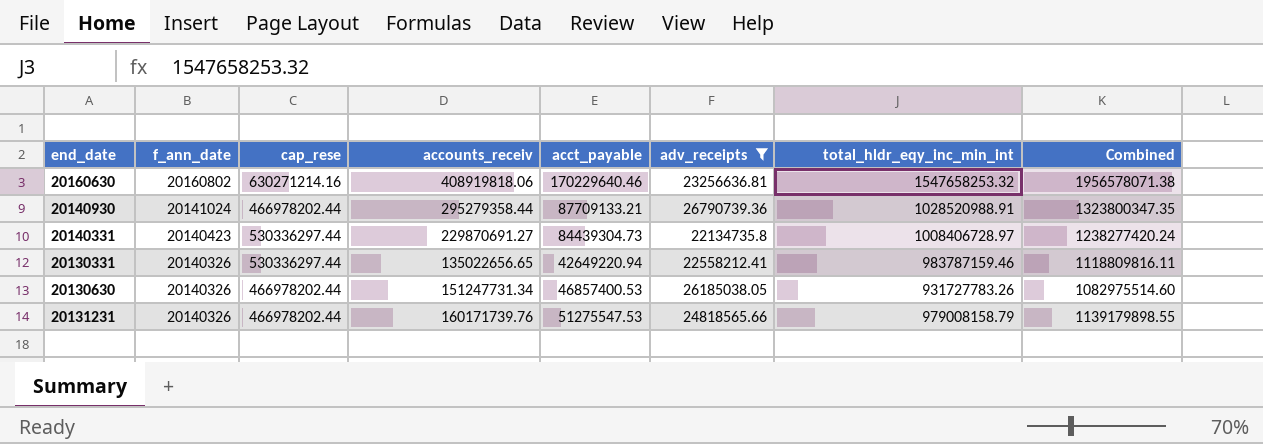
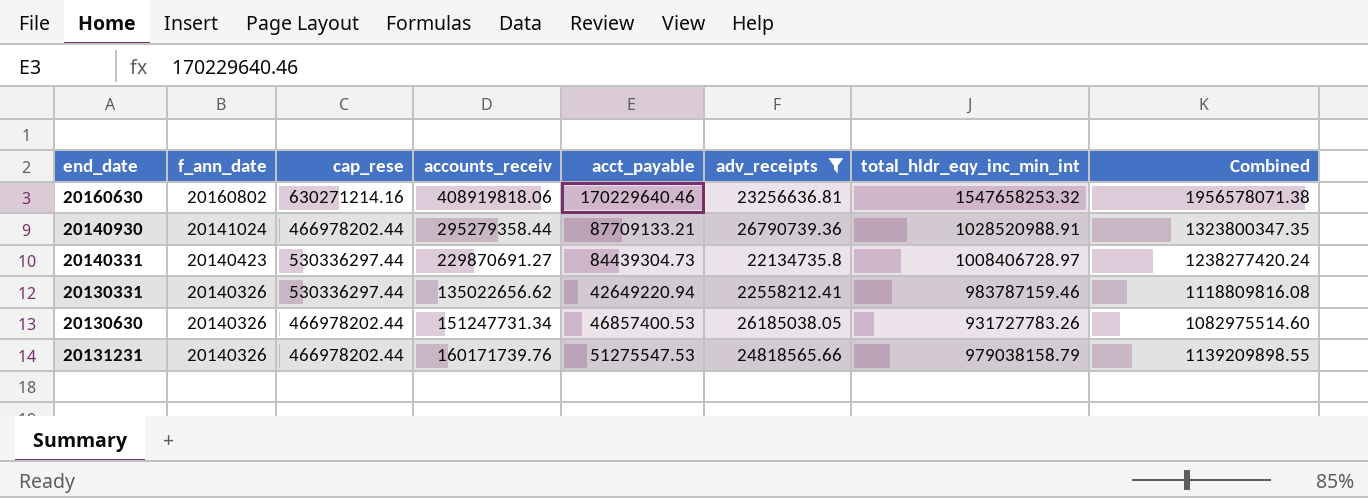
20130331 | accounts_receiv: 135022656.65 -> 135022656.62
20130331 | Combined: 1118809816.11 -> 1118809816.08
20131231 | total_hldr_eqy_inc_min_int: 979008158.79 -> 979038158.79
20131231 | Combined: 1139179898.55 -> 1139209898.55

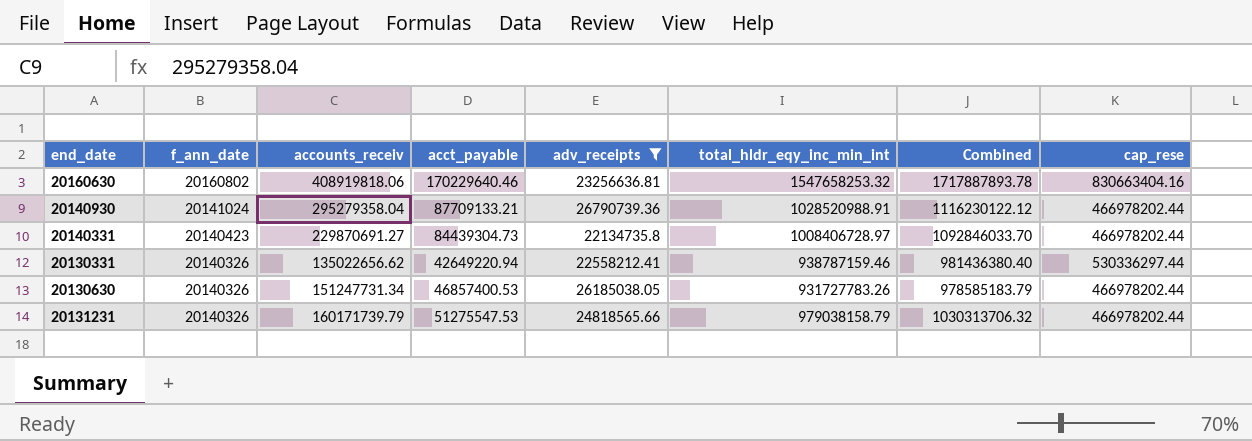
column Combined | formula: [accounts_receiv] + [total_hldr_eqy_inc_min_int] -> [acct_payable] + [total_hldr_eqy_inc_min_int]
column cap_rese | position: 3 -> 8
20160630 | cap_rese: 630271214.16 -> 830663404.16
20140930 | accounts_receiv: 295279358.44 -> 295279358.04
20140331 | cap_rese: 530336297.44 -> 466978202.44
20130331 | total_hldr_eqy_inc_min_int: 983787159.46 -> 938787159.46
20131231 | accounts_receiv: 160171739.76 -> 160171739.79

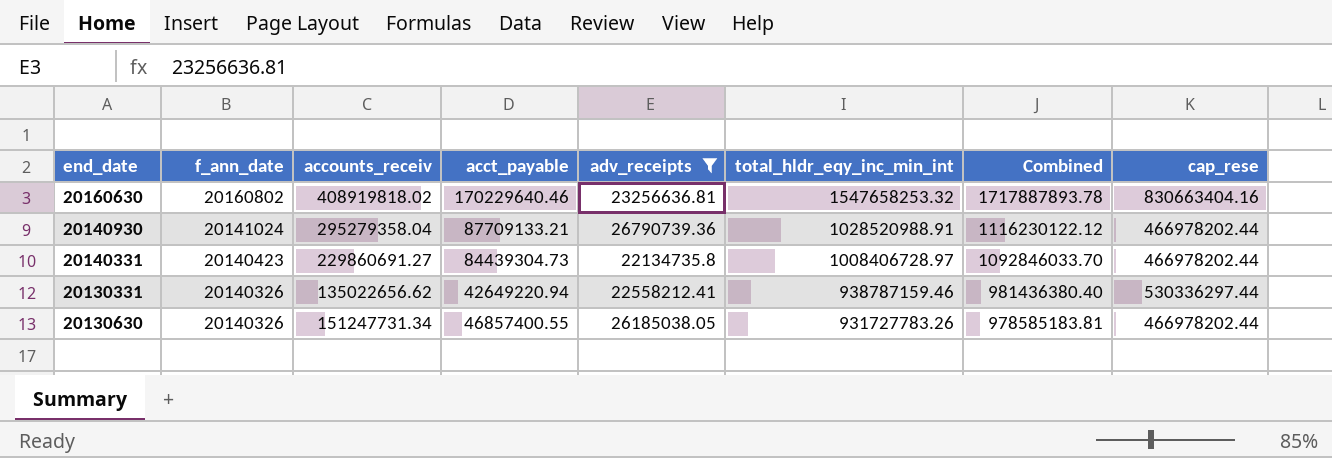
row 20131231: 20140326 | 160171739.79 | 51275547.53 | 24818565.66 | 979038158.79 | 1030313706.32 | 466978202.44 -> none
20160630 | accounts_receiv: 408919818.06 -> 408919818.02
20140331 | accounts_receiv: 229870691.27 -> 229860691.27
20130630 | acct_payable: 46857400.53 -> 46857400.55
20130630 | Combined: 978585183.79 -> 978585183.81

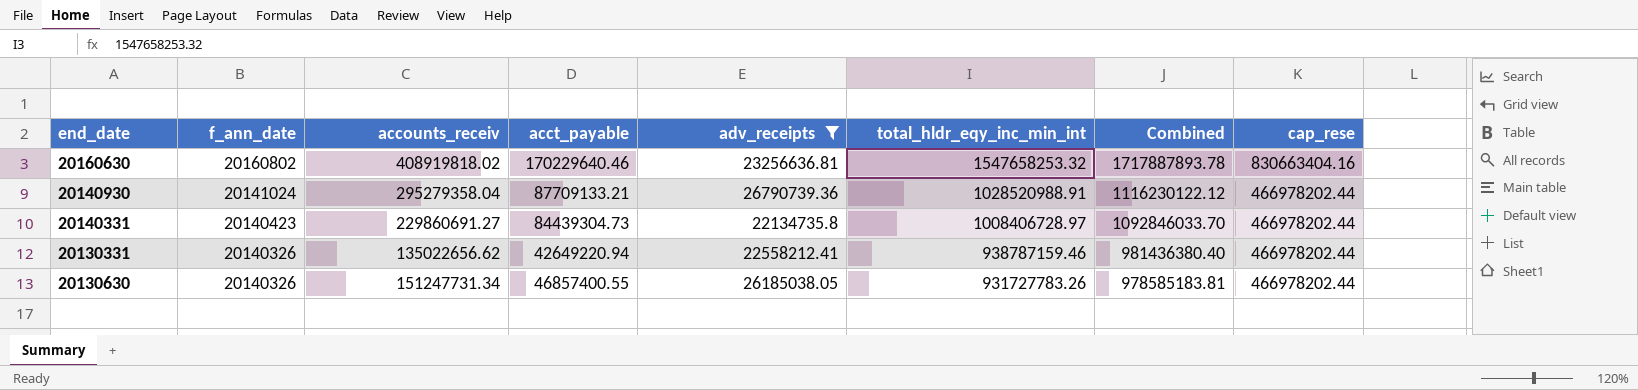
20130331 | cap_rese: 530336297.44 -> 466978202.44

